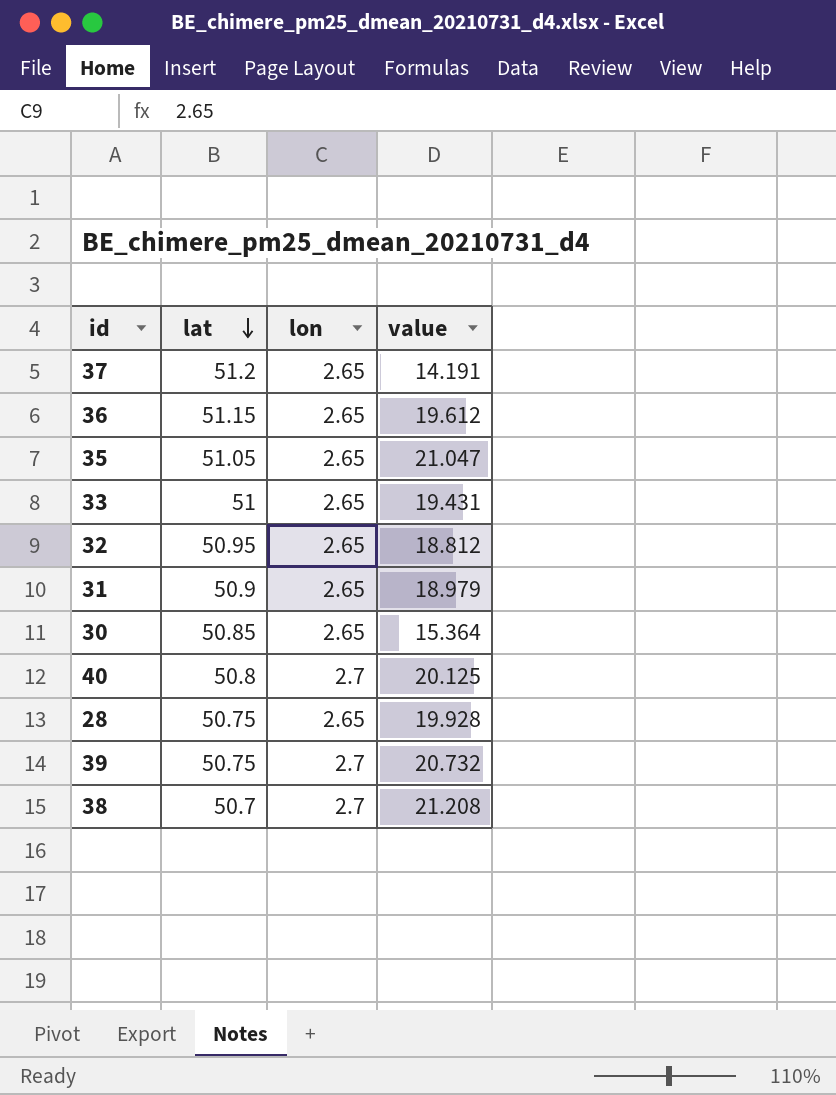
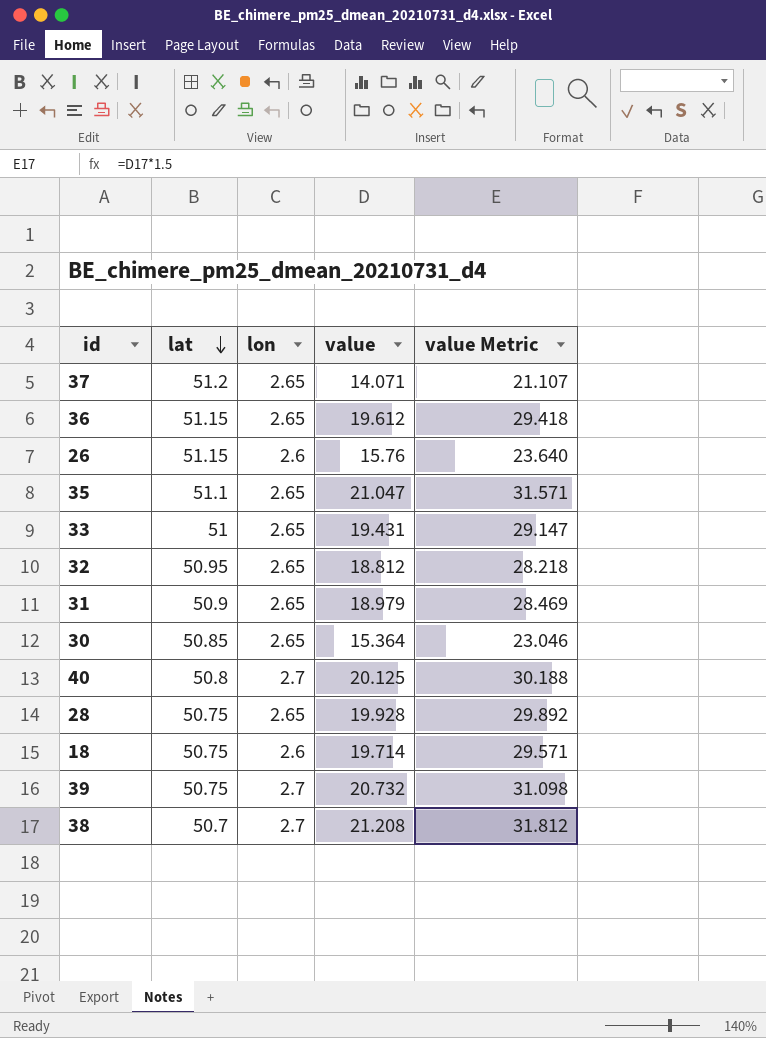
column value Metric | formula: none -> [value] * 1.5
37 | value: 14.191 -> 14.071
row 26: none -> 51.15 | 2.6 | 15.76 | 23.640
35 | lat: 51.05 -> 51.1
row 18: none -> 50.75 | 2.6 | 19.714 | 29.571

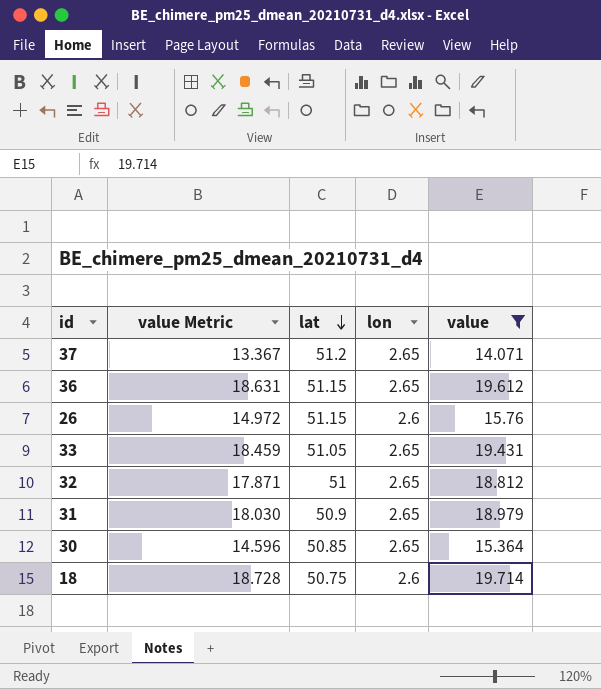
filter: none -> value <= 19.714
column value Metric | formula: [value] * 1.5 -> [value] * 0.95
column value Metric | position: 5 -> 2
33 | lat: 51 -> 51.05
32 | lat: 50.95 -> 51

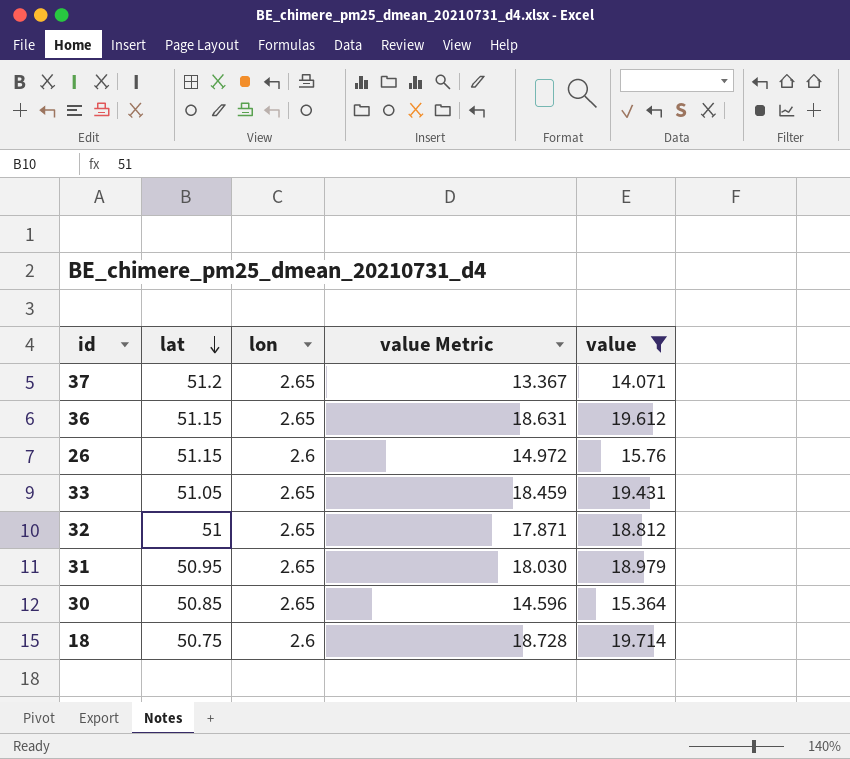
column value Metric | position: 2 -> 4
31 | lat: 50.9 -> 50.95

